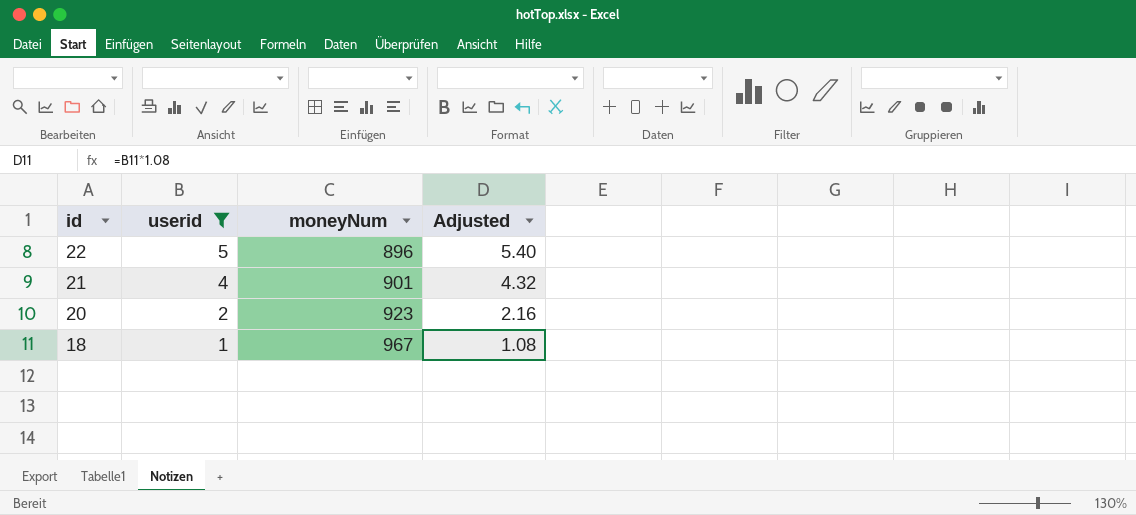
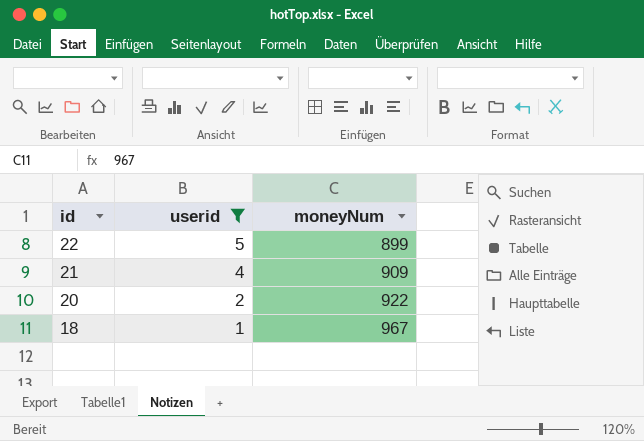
column Adjusted | formula: [userid] * 1.08 -> none
22 | moneyNum: 896 -> 899
21 | moneyNum: 901 -> 909
20 | moneyNum: 923 -> 922

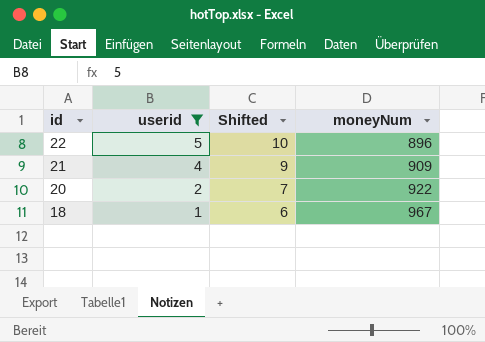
column Shifted | formula: none -> [userid] + 5
22 | moneyNum: 899 -> 896

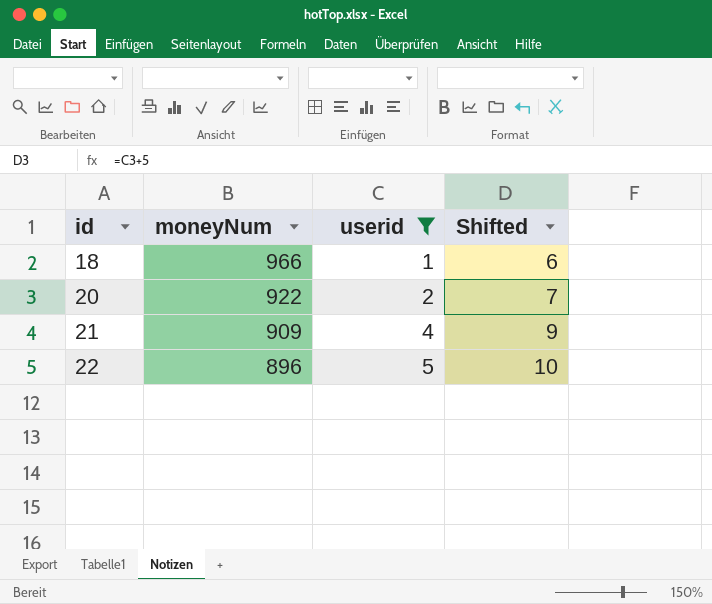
row order: id descending -> id ascending
column moneyNum | position: 4 -> 2
18 | moneyNum: 967 -> 966

